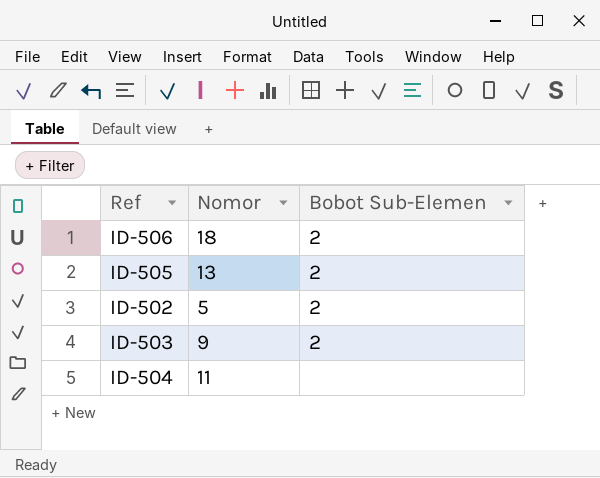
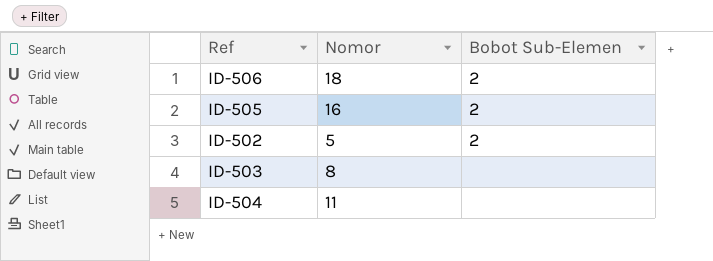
ID-505 | Nomor: 13 -> 16
ID-503 | Nomor: 9 -> 8
ID-503 | Bobot Sub-Elemen: 2 -> none

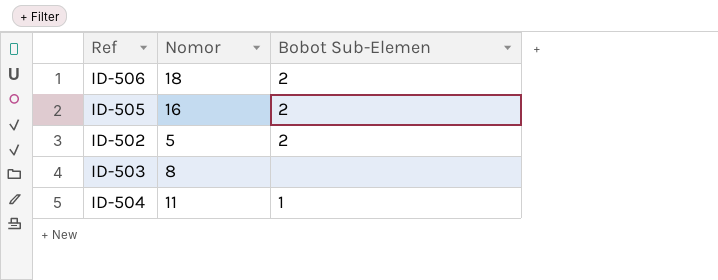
ID-504 | Bobot Sub-Elemen: none -> 1

